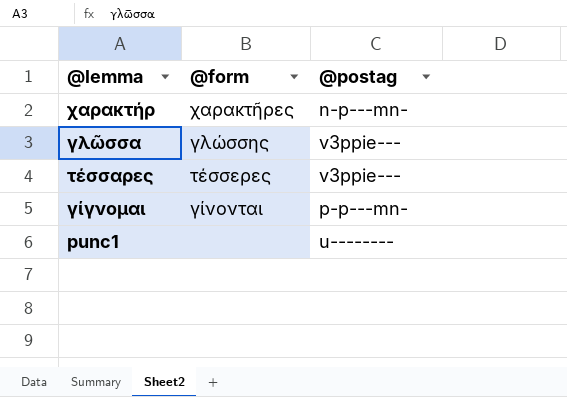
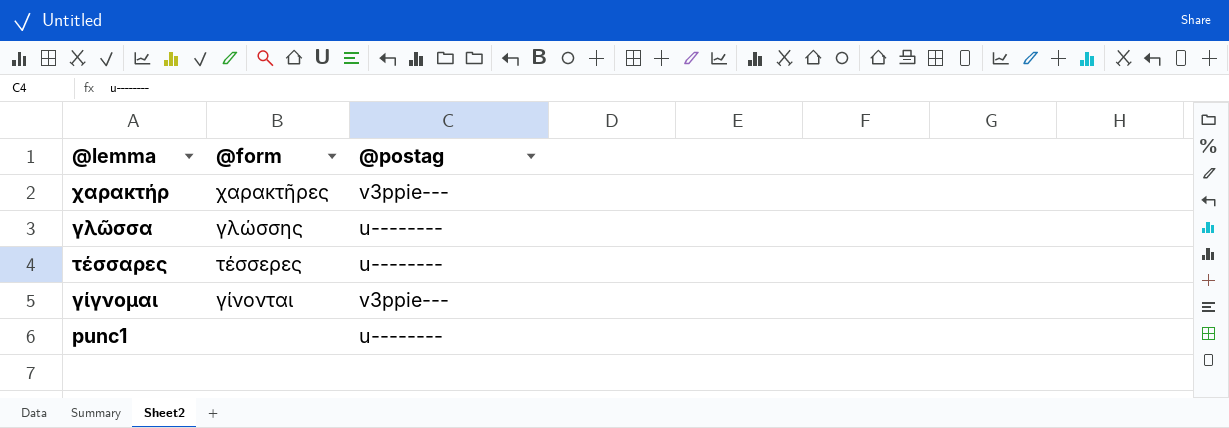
χαρακτήρ | @postag: n-p---mn- -> v3ppie---
γλῶσσα | @postag: v3ppie--- -> u--------
τέσσαρες | @postag: v3ppie--- -> u--------
γίγνομαι | @postag: p-p---mn- -> v3ppie---

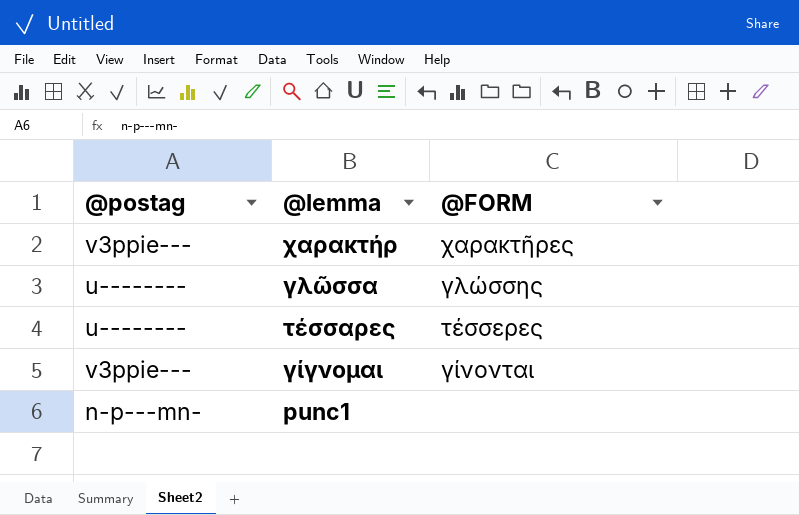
column @postag | position: 3 -> 1
column name: @form -> @FORM
punc1 | @postag: u-------- -> n-p---mn-

